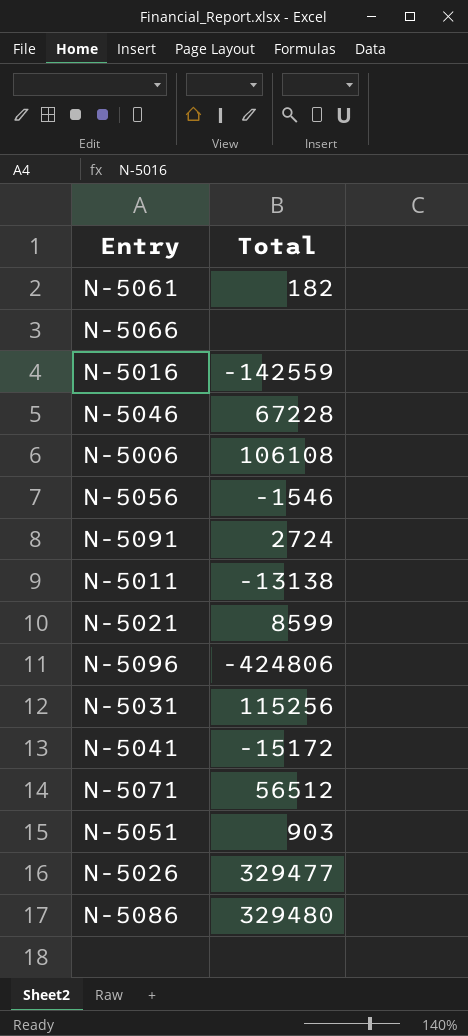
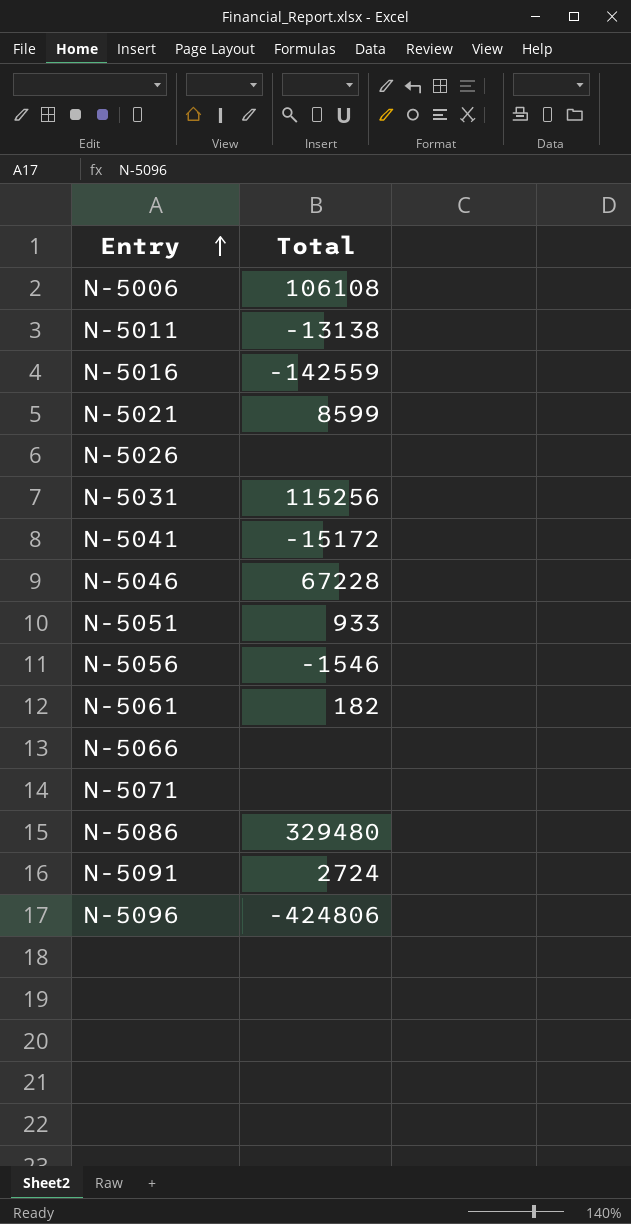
row order: none -> Entry ascending
N-5026 | Total: 329477 -> none
N-5051 | Total: 903 -> 933
N-5071 | Total: 56512 -> none

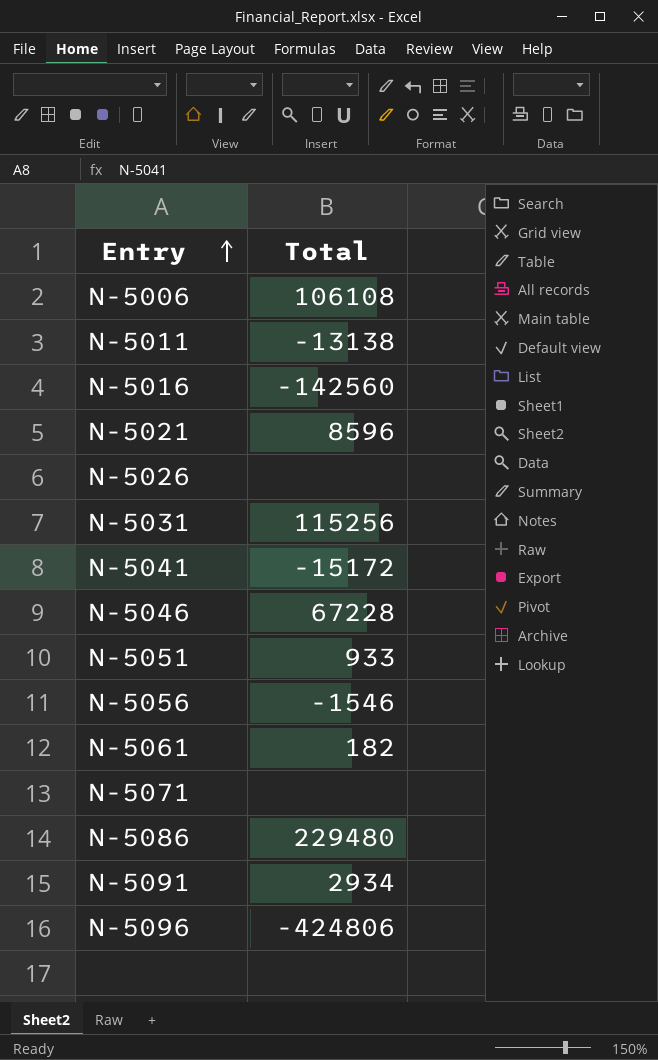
row N-5066: none -> none
N-5016 | Total: -142559 -> -142560
N-5021 | Total: 8599 -> 8596
N-5086 | Total: 329480 -> 229480
N-5091 | Total: 2724 -> 2934

